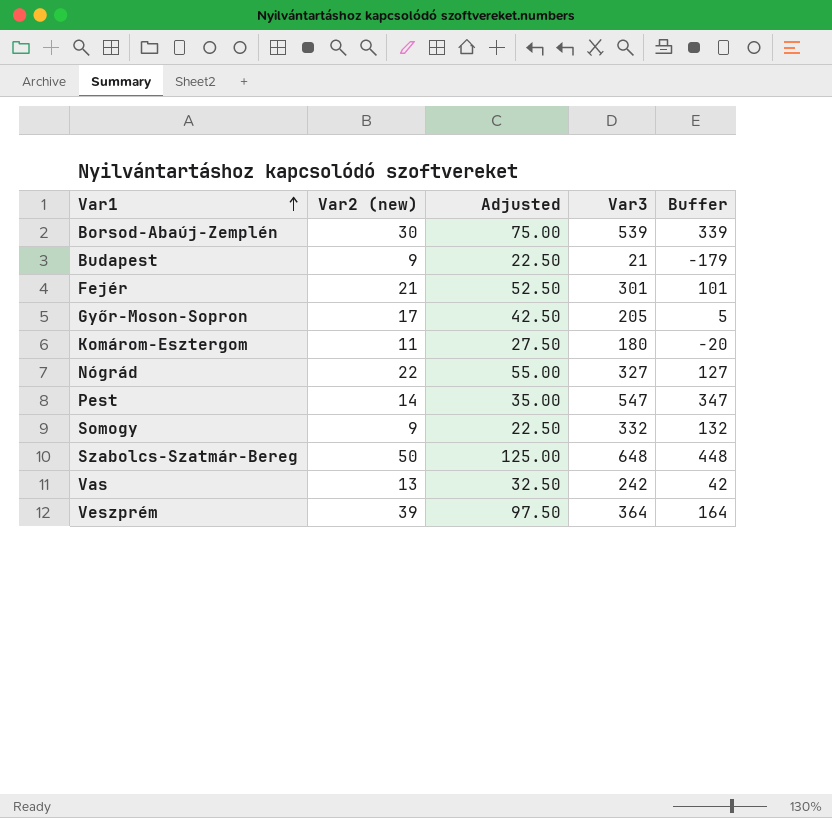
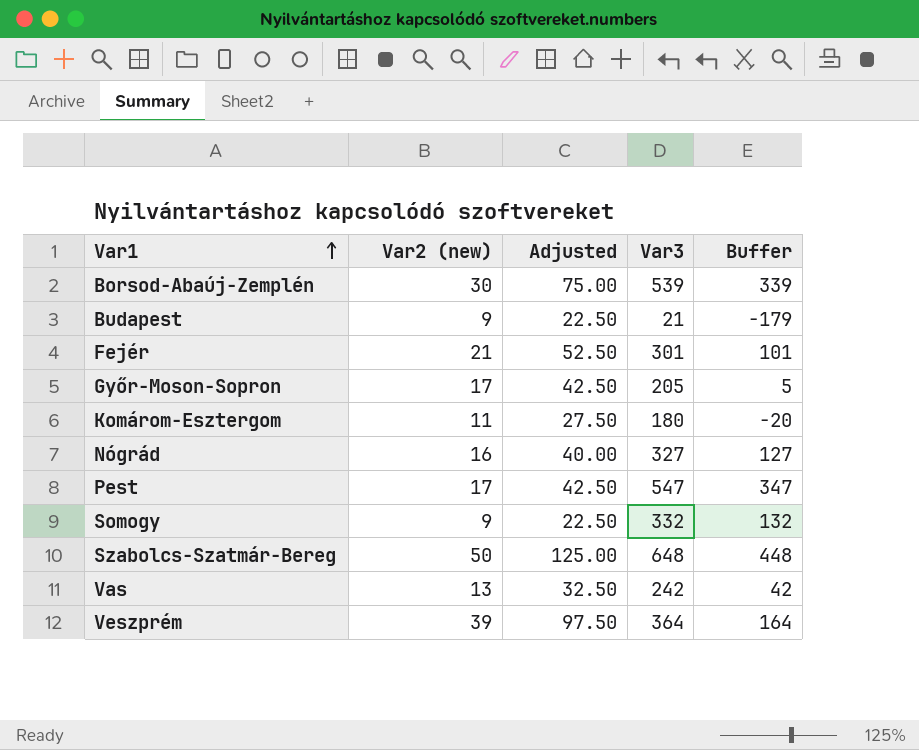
Nógrád | Var2 (new): 22 -> 16
Nógrád | Adjusted: 55.00 -> 40.00
Pest | Var2 (new): 14 -> 17
Pest | Adjusted: 35.00 -> 42.50

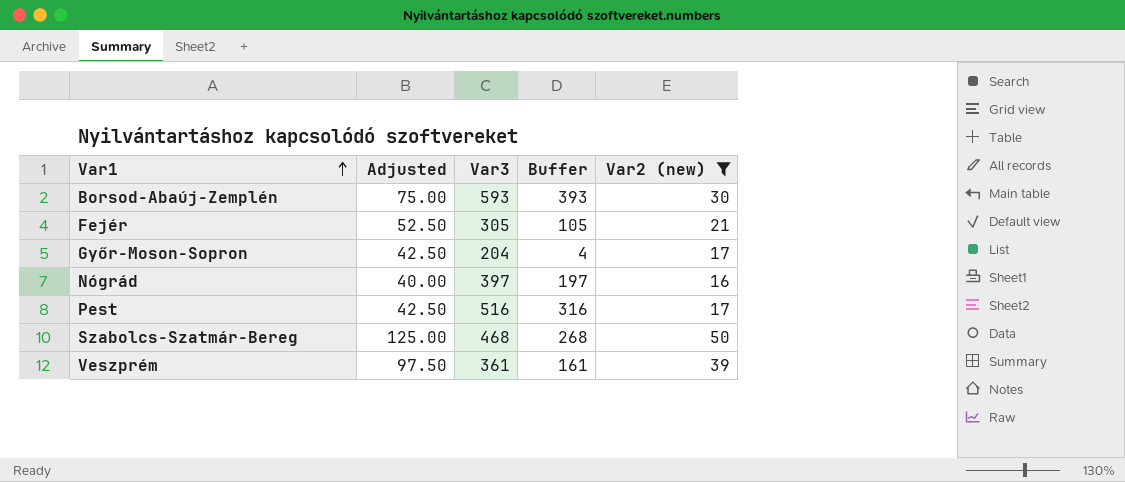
filter: none -> Var2 (new) >= 16
column Var2 (new) | position: 2 -> 5
Borsod-Abaúj-Zemplén | Var3: 539 -> 593
Borsod-Abaúj-Zemplén | Buffer: 339 -> 393
Fejér | Var3: 301 -> 305
Fejér | Buffer: 101 -> 105
Győr-Moson-Sopron | Var3: 205 -> 204
Győr-Moson-Sopron | Buffer: 5 -> 4
Nógrád | Var3: 327 -> 397
Nógrád | Buffer: 127 -> 197
Pest | Var3: 547 -> 516
Pest | Buffer: 347 -> 316
Szabolcs-Szatmár-Bereg | Var3: 648 -> 468
Szabolcs-Szatmár-Bereg | Buffer: 448 -> 268
Veszprém | Var3: 364 -> 361
Veszprém | Buffer: 164 -> 161

